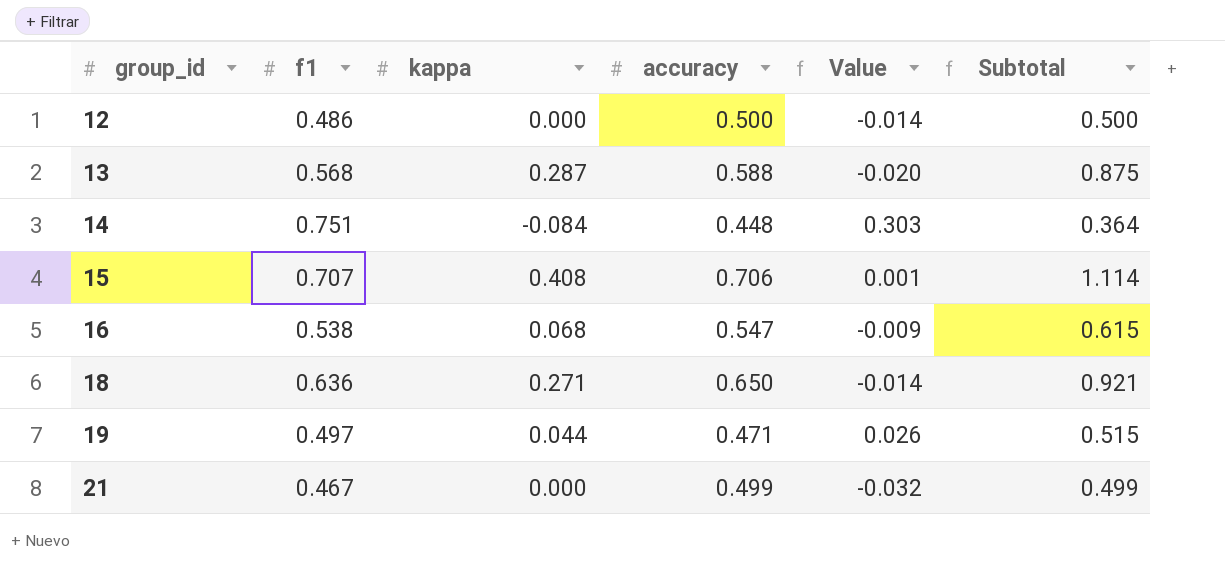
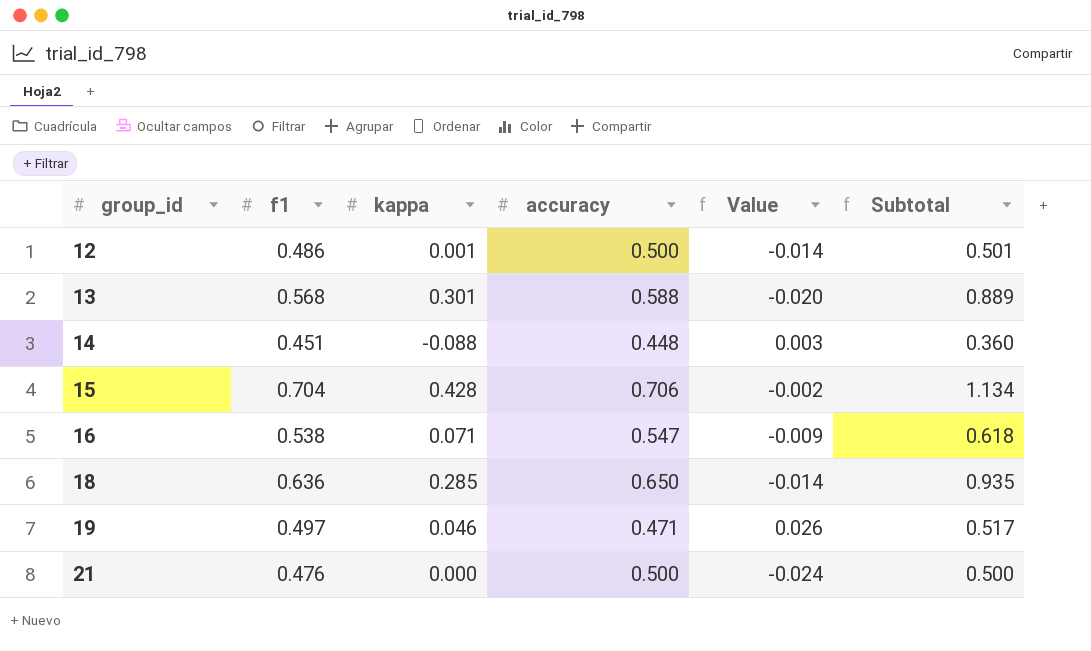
12 | kappa: 0.000 -> 0.001
12 | Subtotal: 0.500 -> 0.501
13 | kappa: 0.287 -> 0.301
13 | Subtotal: 0.875 -> 0.889
14 | f1: 0.751 -> 0.451
14 | kappa: -0.084 -> -0.088
14 | Value: 0.303 -> 0.003
14 | Subtotal: 0.364 -> 0.360
15 | f1: 0.707 -> 0.704
15 | kappa: 0.408 -> 0.428
15 | Value: 0.001 -> -0.002
15 | Subtotal: 1.114 -> 1.134
16 | kappa: 0.068 -> 0.071
16 | Subtotal: 0.615 -> 0.618
18 | kappa: 0.271 -> 0.285
18 | Subtotal: 0.921 -> 0.935
19 | kappa: 0.044 -> 0.046
19 | Subtotal: 0.515 -> 0.517
21 | f1: 0.467 -> 0.476
21 | accuracy: 0.499 -> 0.500
21 | Value: -0.032 -> -0.024
21 | Subtotal: 0.499 -> 0.500

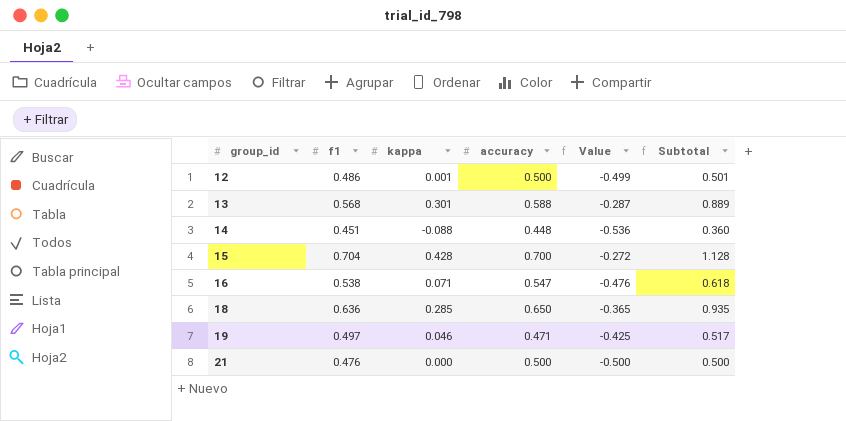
column Value | formula: [f1] - [accuracy] -> [kappa] - [accuracy]
15 | accuracy: 0.706 -> 0.700
15 | Subtotal: 1.134 -> 1.128

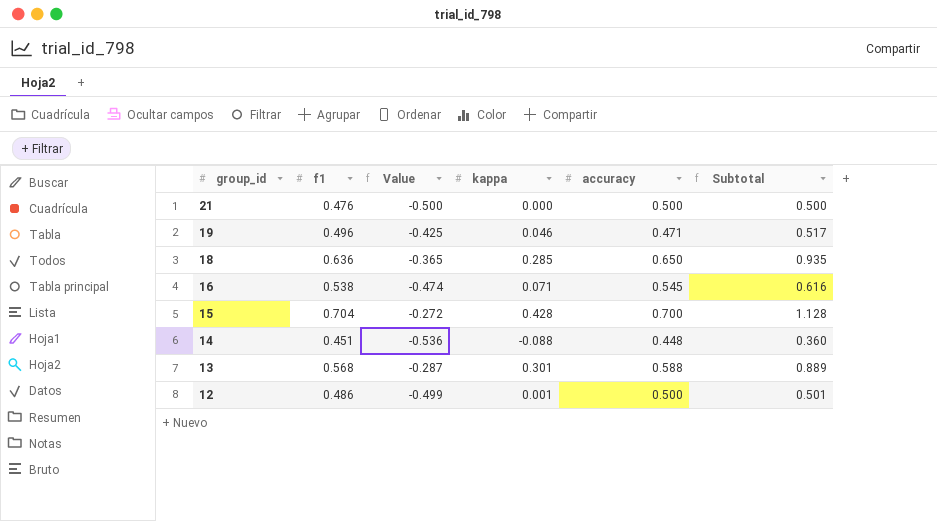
row order: group_id ascending -> group_id descending
column Value | position: 5 -> 3
19 | f1: 0.497 -> 0.496
16 | Value: -0.476 -> -0.474
16 | accuracy: 0.547 -> 0.545
16 | Subtotal: 0.618 -> 0.616

